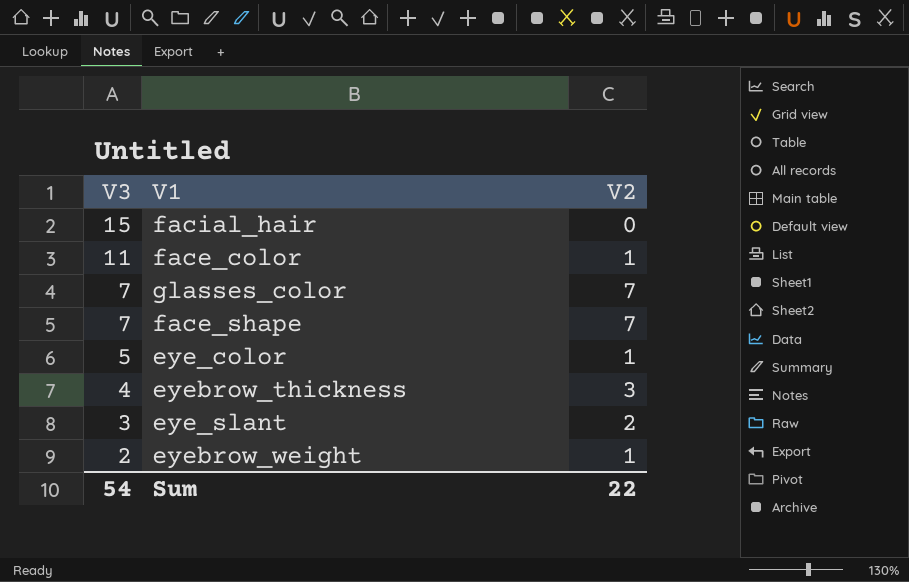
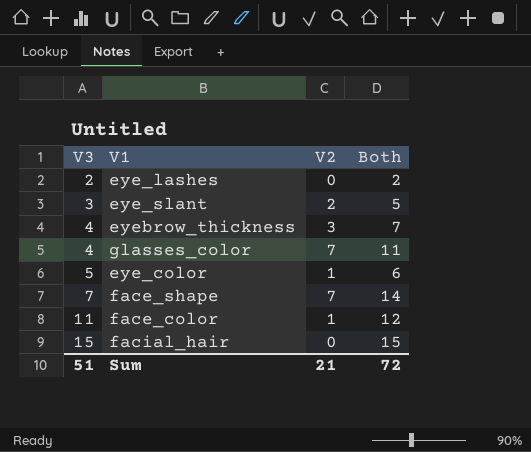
row order: V3 descending -> V3 ascending
column Both | formula: none -> [V3] + [V2]
row eyebrow_weight: 2 | 1 -> none
row eye_lashes: none -> 2 | 0 | 2
glasses_color | V3: 7 -> 4
Sum | V3: 54 -> 51
Sum | V2: 22 -> 21

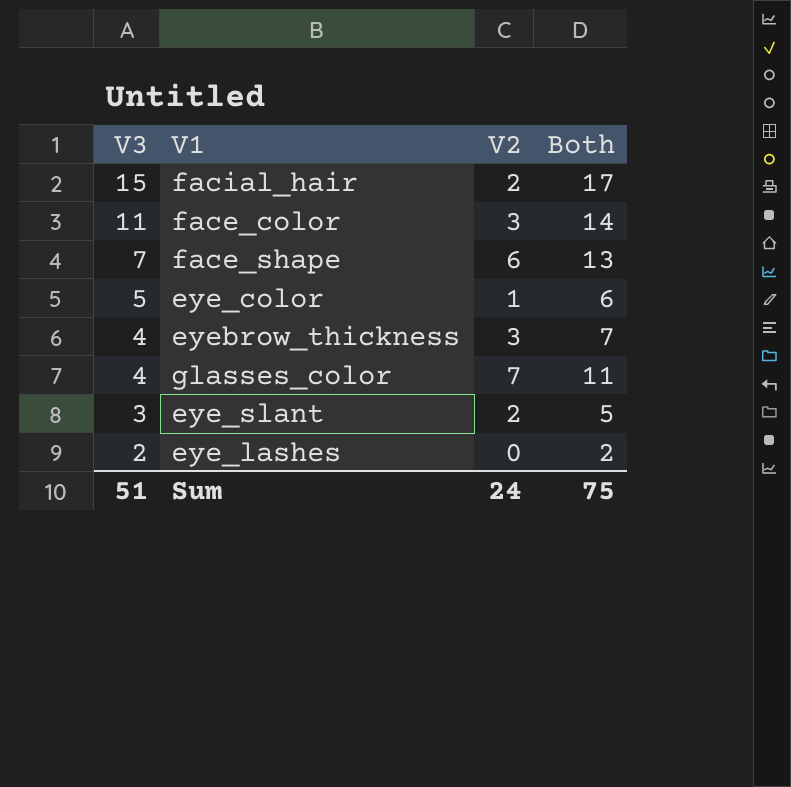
row order: V3 ascending -> V3 descending
facial_hair | V2: 0 -> 2
facial_hair | Both: 15 -> 17
face_color | V2: 1 -> 3
face_color | Both: 12 -> 14
face_shape | V2: 7 -> 6
face_shape | Both: 14 -> 13
Sum | V2: 21 -> 24
Sum | Both: 72 -> 75

